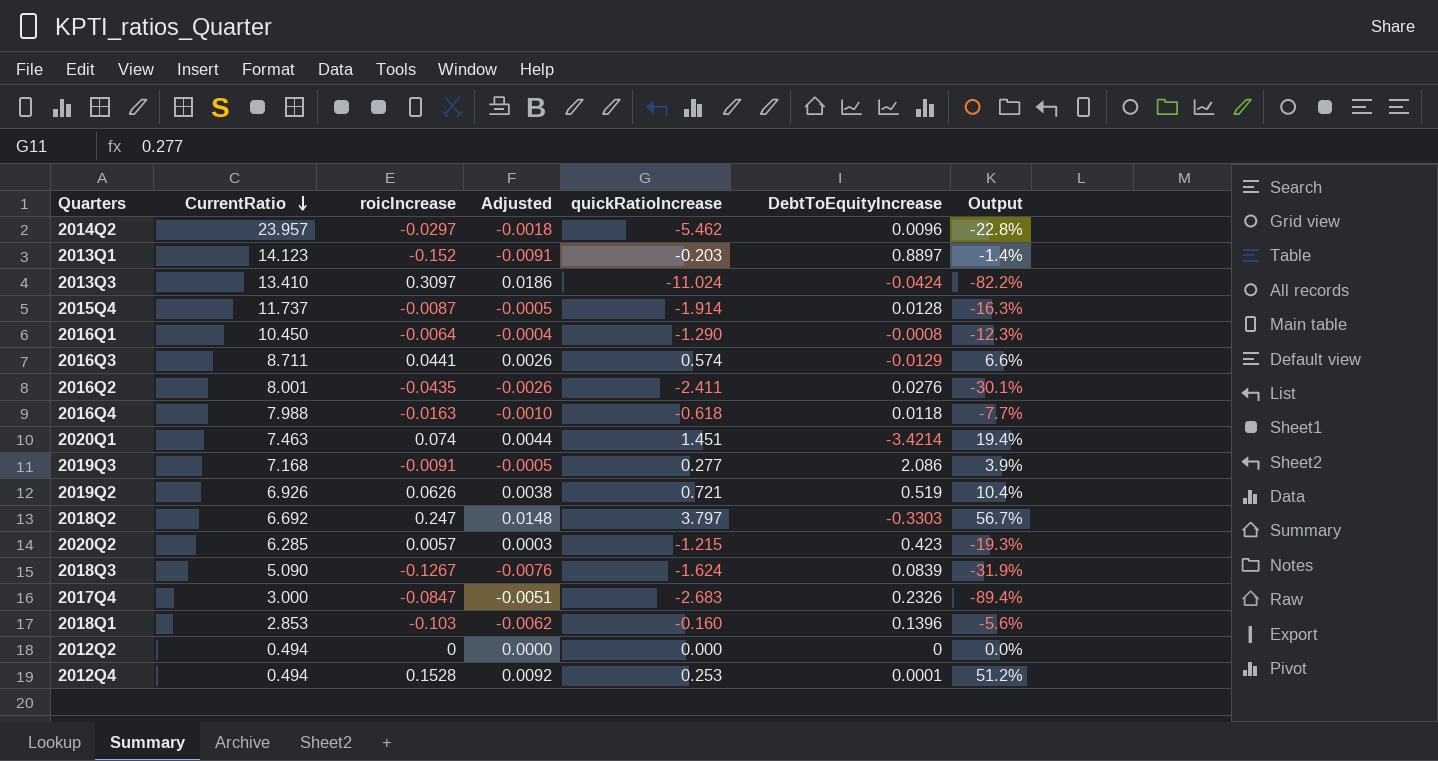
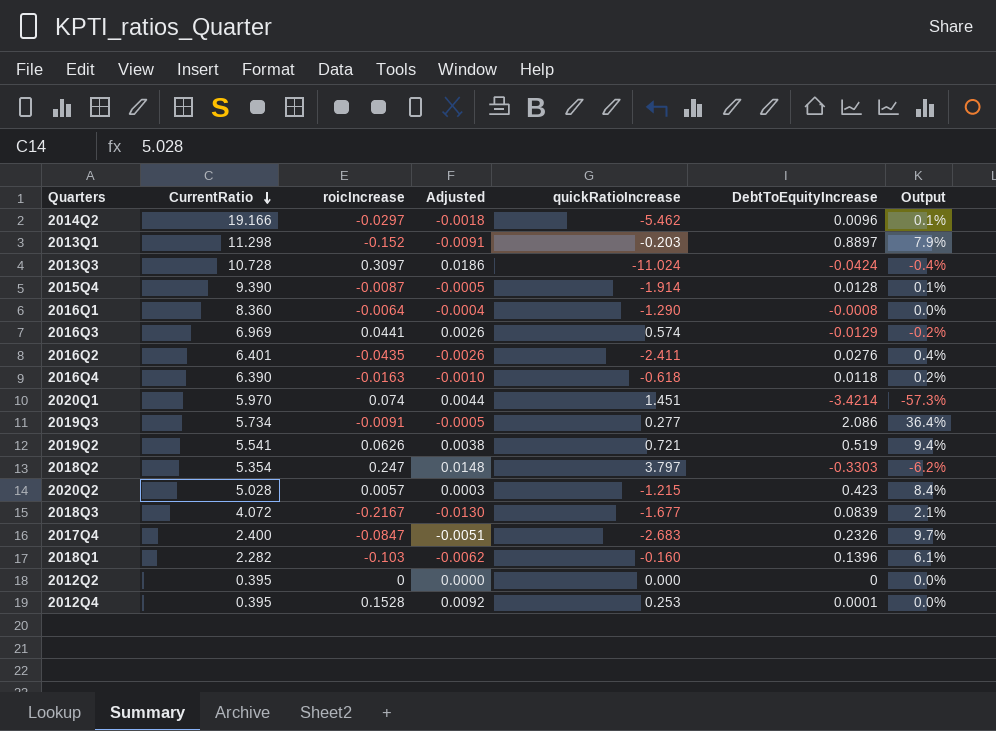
column Output | formula: [quickRatioIncrease] / [CurrentRatio] -> [DebtToEquityIncrease] / [CurrentRatio]
2014Q2 | CurrentRatio: 23.957 -> 19.166
2013Q1 | CurrentRatio: 14.123 -> 11.298
2013Q3 | CurrentRatio: 13.410 -> 10.728
2015Q4 | CurrentRatio: 11.737 -> 9.390
2016Q1 | CurrentRatio: 10.450 -> 8.360
2016Q3 | CurrentRatio: 8.711 -> 6.969
2016Q2 | CurrentRatio: 8.001 -> 6.401
2016Q4 | CurrentRatio: 7.988 -> 6.390
2020Q1 | CurrentRatio: 7.463 -> 5.970
2019Q3 | CurrentRatio: 7.168 -> 5.734
2019Q2 | CurrentRatio: 6.926 -> 5.541
2018Q2 | CurrentRatio: 6.692 -> 5.354
2020Q2 | CurrentRatio: 6.285 -> 5.028
2018Q3 | CurrentRatio: 5.090 -> 4.072
2018Q3 | roicIncrease: -0.1267 -> -0.2167
2018Q3 | Adjusted: -0.0076 -> -0.0130
2018Q3 | quickRatioIncrease: -1.624 -> -1.677
2017Q4 | CurrentRatio: 3.000 -> 2.400
2018Q1 | CurrentRatio: 2.853 -> 2.282
2012Q2 | CurrentRatio: 0.494 -> 0.395
2012Q4 | CurrentRatio: 0.494 -> 0.395

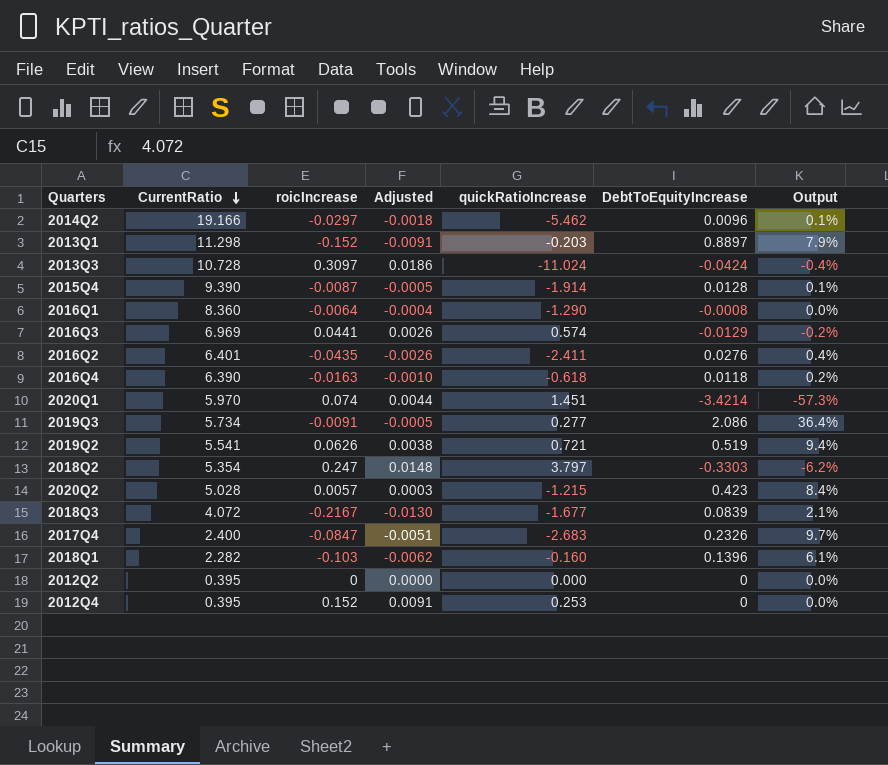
2012Q4 | roicIncrease: 0.1528 -> 0.152
2012Q4 | Adjusted: 0.0092 -> 0.0091
2012Q4 | DebtToEquityIncrease: 0.0001 -> 0

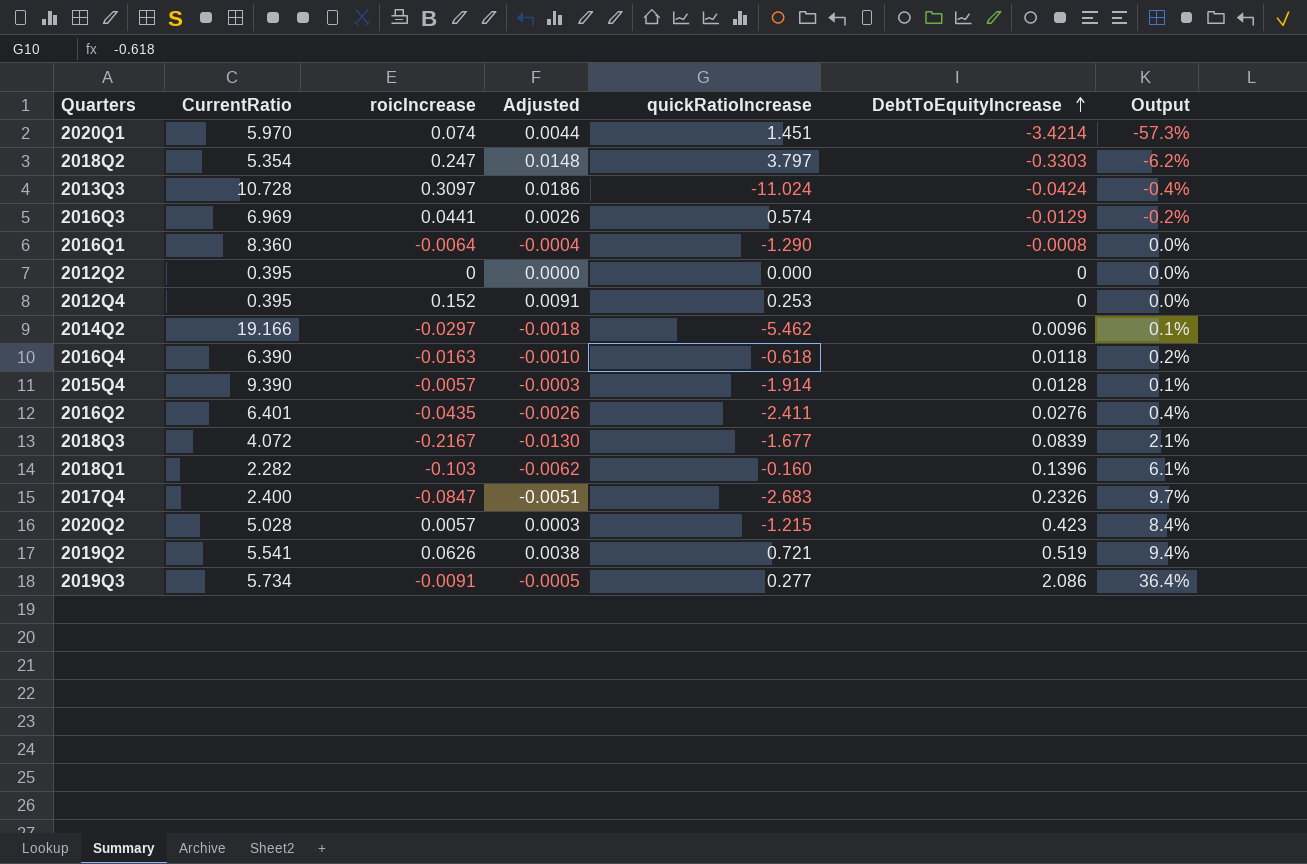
row order: CurrentRatio descending -> DebtToEquityIncrease ascending
row 2013Q1: 11.298 | -0.152 | -0.0091 | -0.203 | 0.8897 | 7.9% -> none
2015Q4 | roicIncrease: -0.0087 -> -0.0057
2015Q4 | Adjusted: -0.0005 -> -0.0003

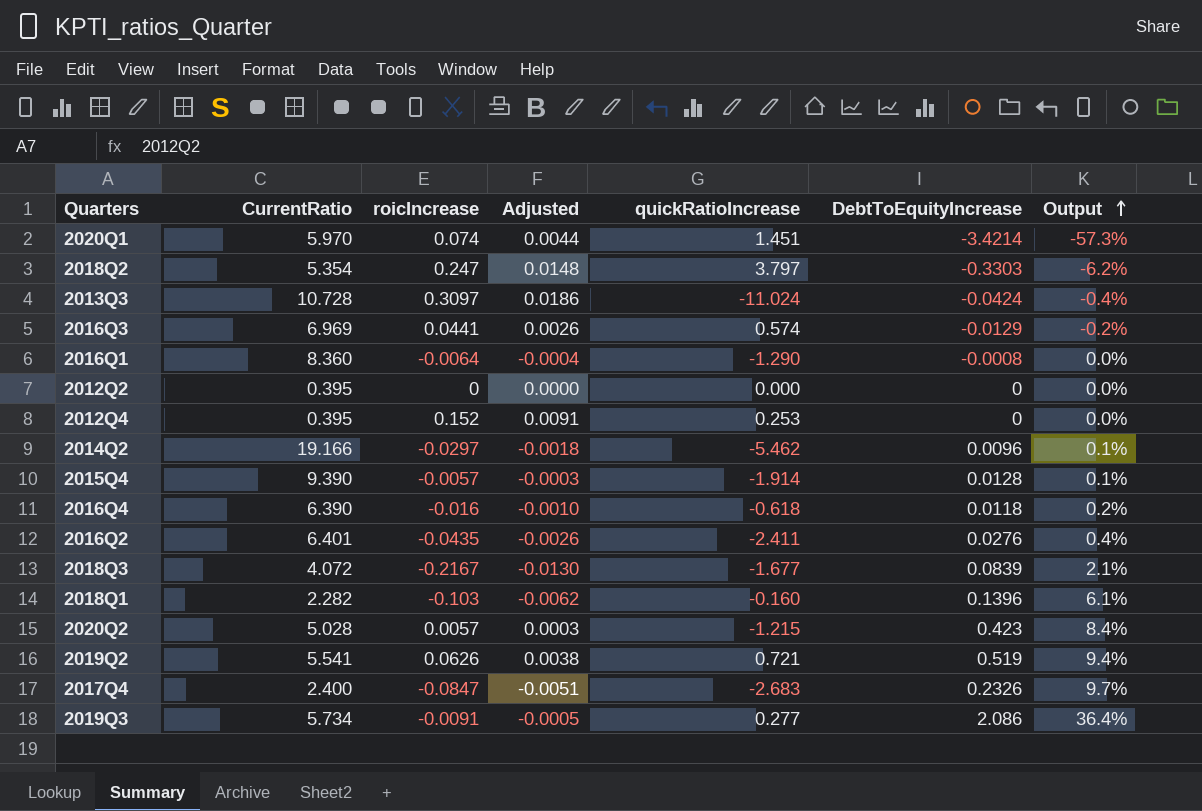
row order: DebtToEquityIncrease ascending -> Output ascending
2016Q4 | roicIncrease: -0.0163 -> -0.016

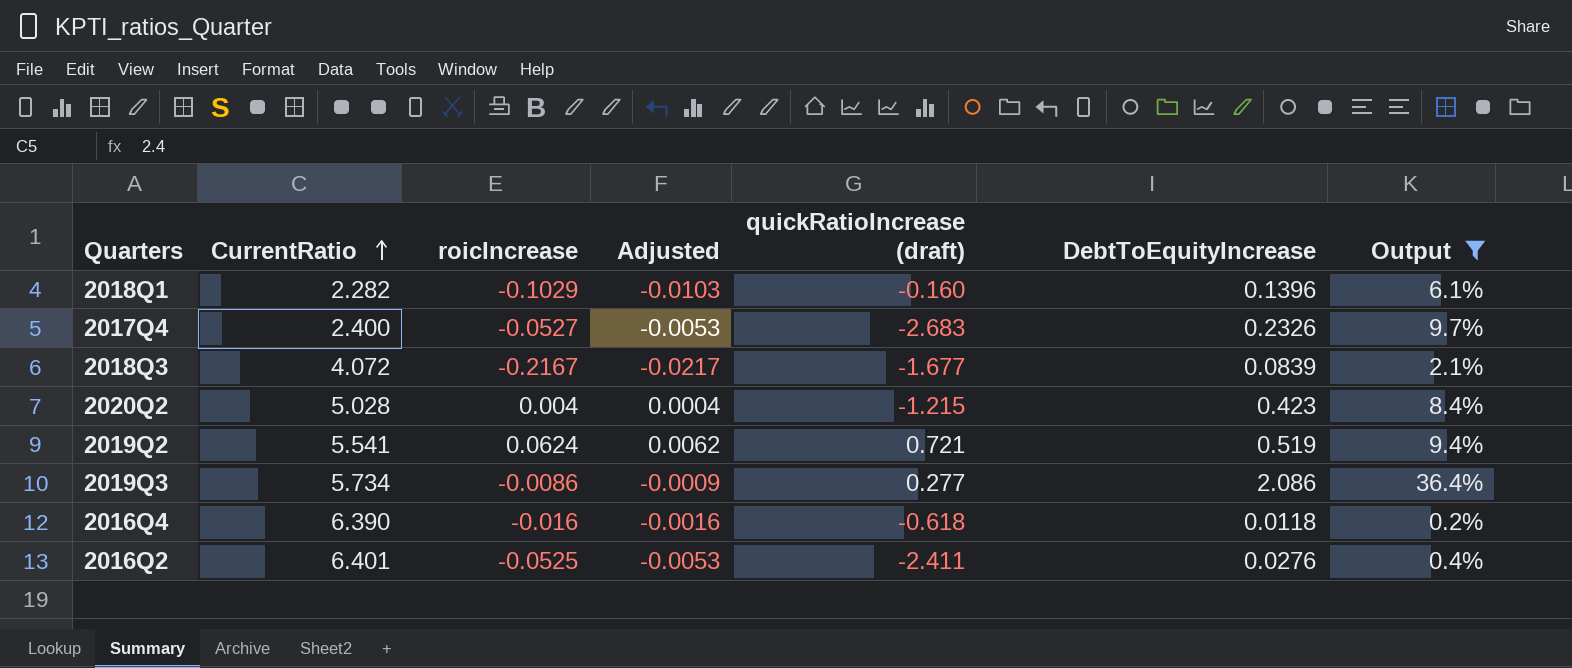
filter: none -> Output >= 0.2%
row order: Output ascending -> CurrentRatio ascending
column Adjusted | formula: [roicIncrease] * 0.06 -> [roicIncrease] * 0.1
column name: quickRatioIncrease -> quickRatioIncrease (draft)
2018Q1 | roicIncrease: -0.103 -> -0.1029
2017Q4 | roicIncrease: -0.0847 -> -0.0527
2020Q2 | roicIncrease: 0.0057 -> 0.004
2019Q2 | roicIncrease: 0.0626 -> 0.0624
2019Q3 | roicIncrease: -0.0091 -> -0.0086
2016Q2 | roicIncrease: -0.0435 -> -0.0525

